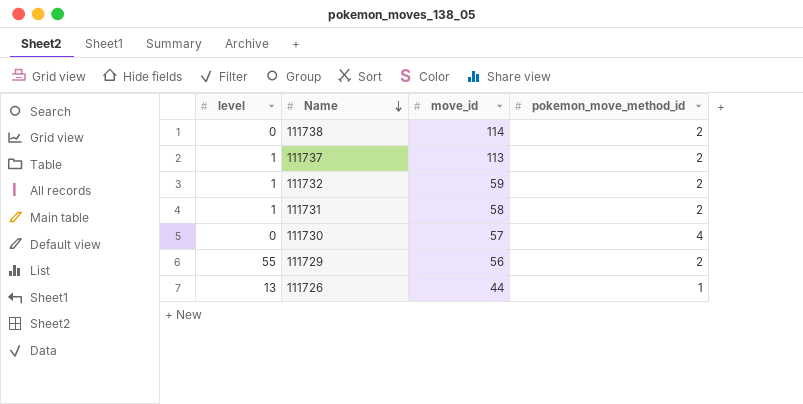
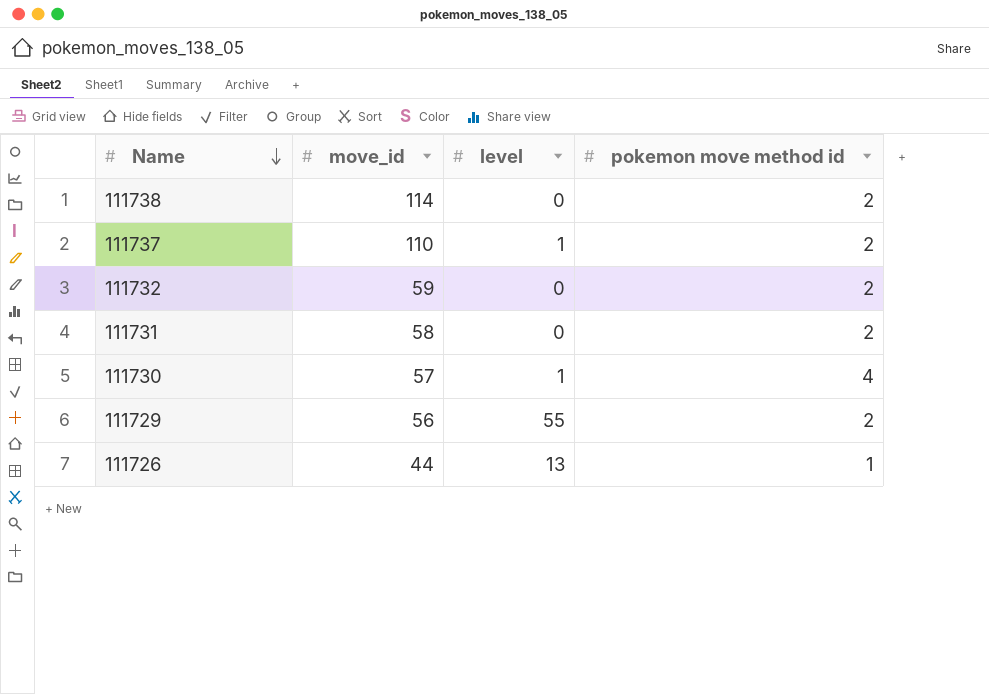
column level | position: 1 -> 3
column name: pokemon_move_method_id -> pokemon move method id
111737 | move_id: 113 -> 110
111732 | level: 1 -> 0
111731 | level: 1 -> 0
111730 | level: 0 -> 1

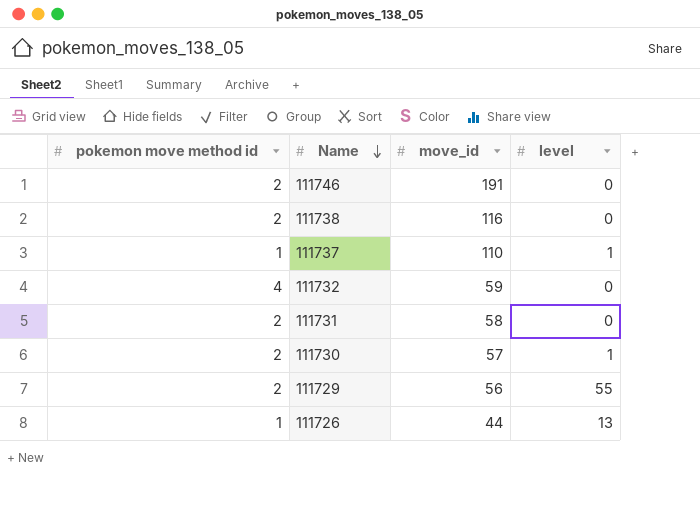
column pokemon move method id | position: 4 -> 1
row 111746: none -> 2 | 191 | 0
111738 | move_id: 114 -> 116
111737 | pokemon move method id: 2 -> 1
111732 | pokemon move method id: 2 -> 4
111730 | pokemon move method id: 4 -> 2

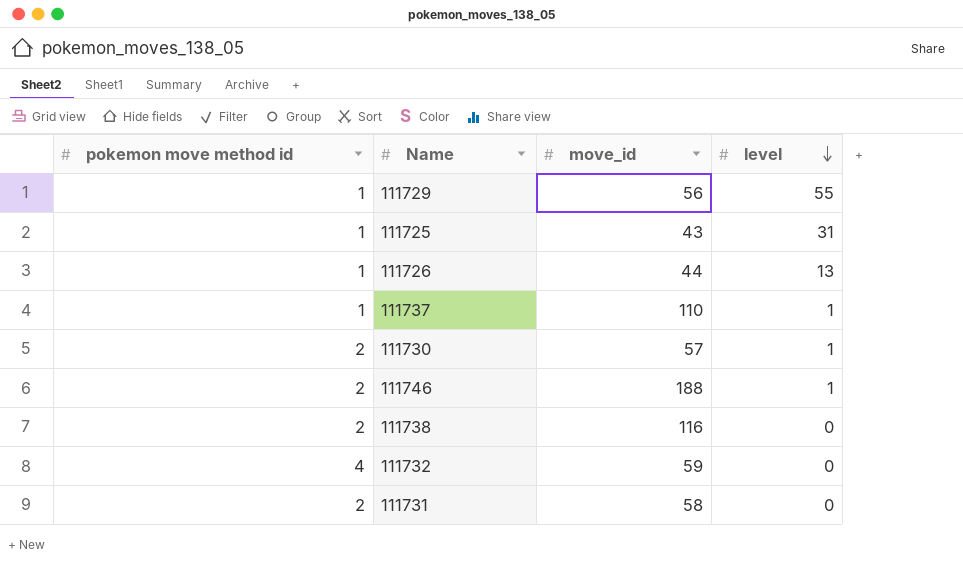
row order: Name descending -> level descending
111729 | pokemon move method id: 2 -> 1
row 111725: none -> 1 | 43 | 31
111746 | move_id: 191 -> 188
111746 | level: 0 -> 1

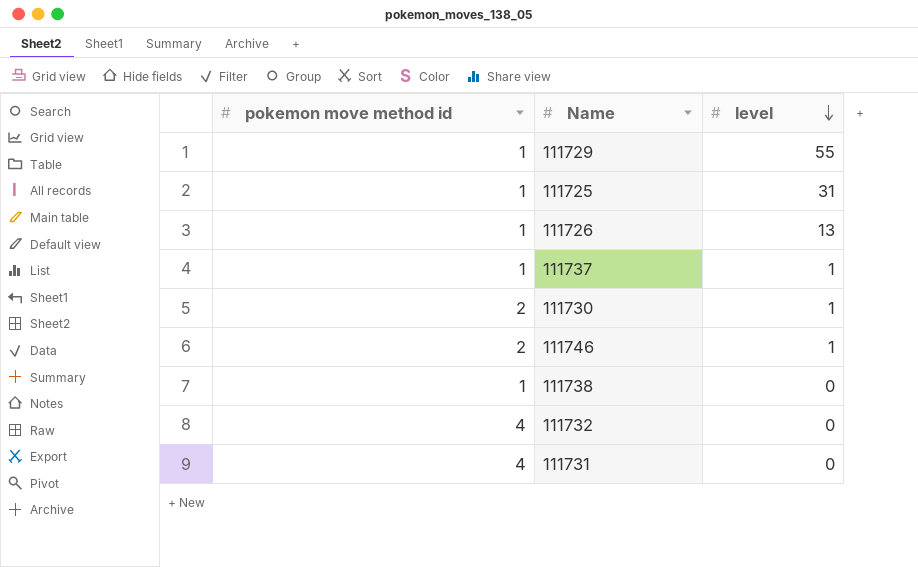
column move_id | position: 3 -> none
111738 | pokemon move method id: 2 -> 1
111731 | pokemon move method id: 2 -> 4

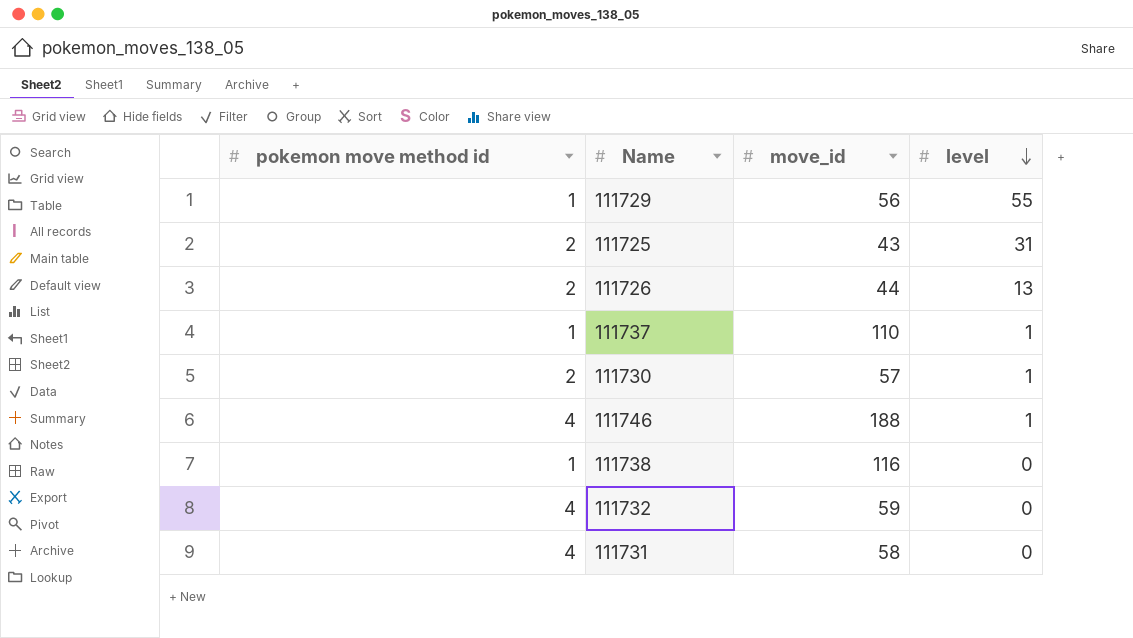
column move_id | position: none -> 3
111725 | pokemon move method id: 1 -> 2
111726 | pokemon move method id: 1 -> 2
111746 | pokemon move method id: 2 -> 4

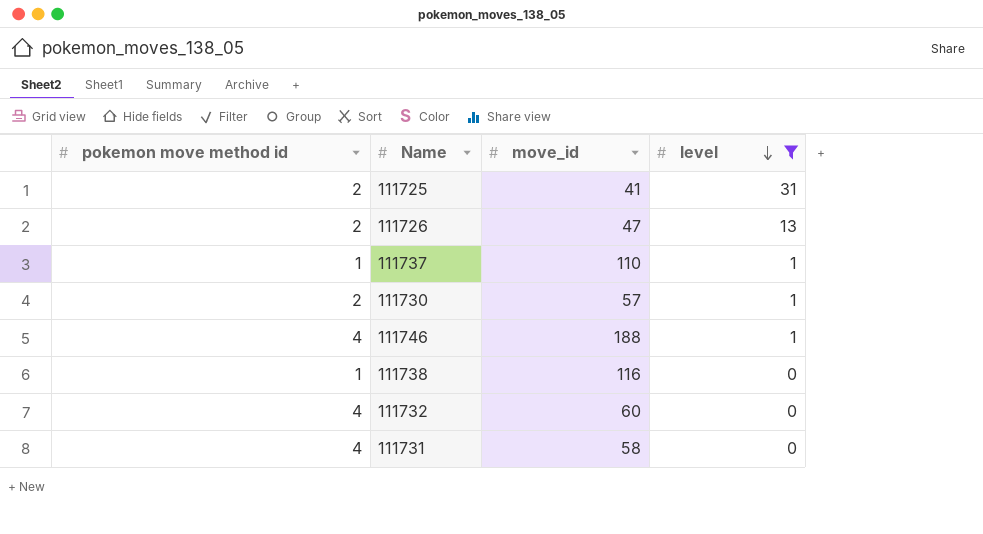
filter: none -> level != 55
111725 | move_id: 43 -> 41
111726 | move_id: 44 -> 47
111732 | move_id: 59 -> 60

